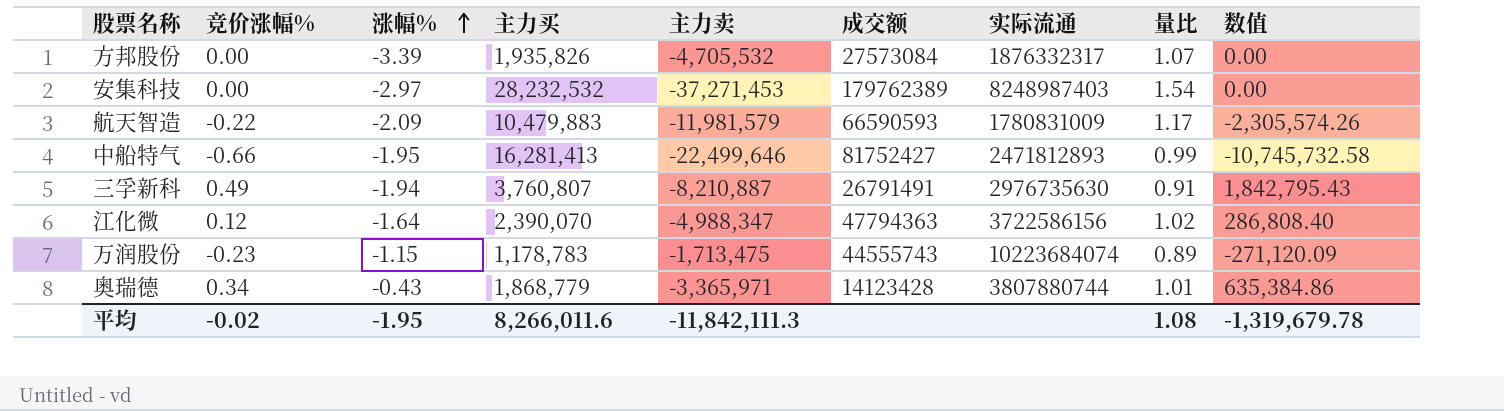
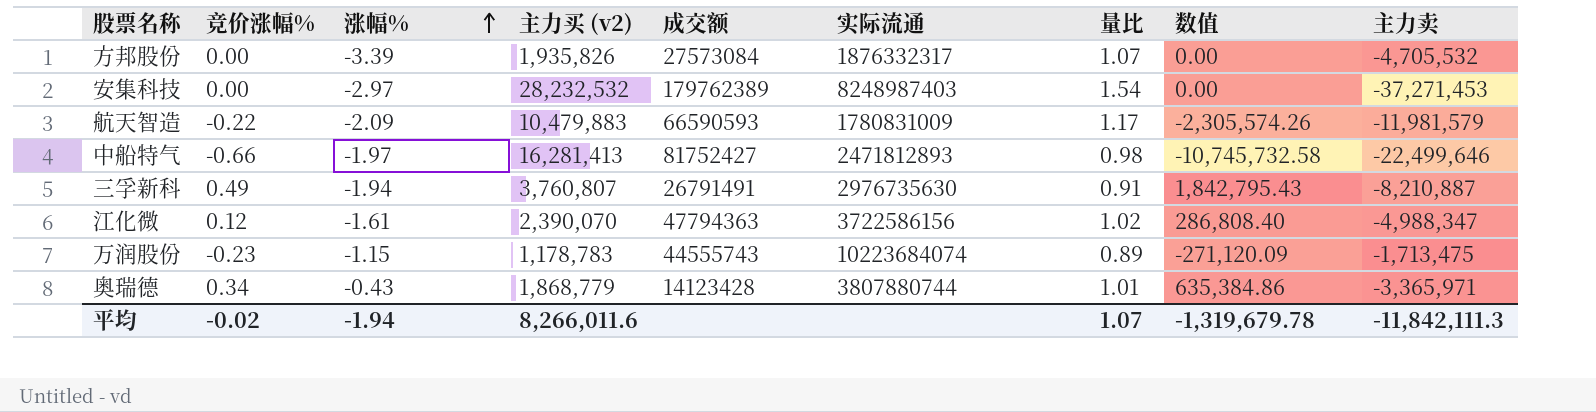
column name: 主力买 -> 主力买 (v2)
column 主力卖 | position: 5 -> 9
中船特气 | 涨幅%: -1.95 -> -1.97
中船特气 | 量比: 0.99 -> 0.98
江化微 | 涨幅%: -1.64 -> -1.61
平均 | 涨幅%: -1.95 -> -1.94
平均 | 量比: 1.08 -> 1.07

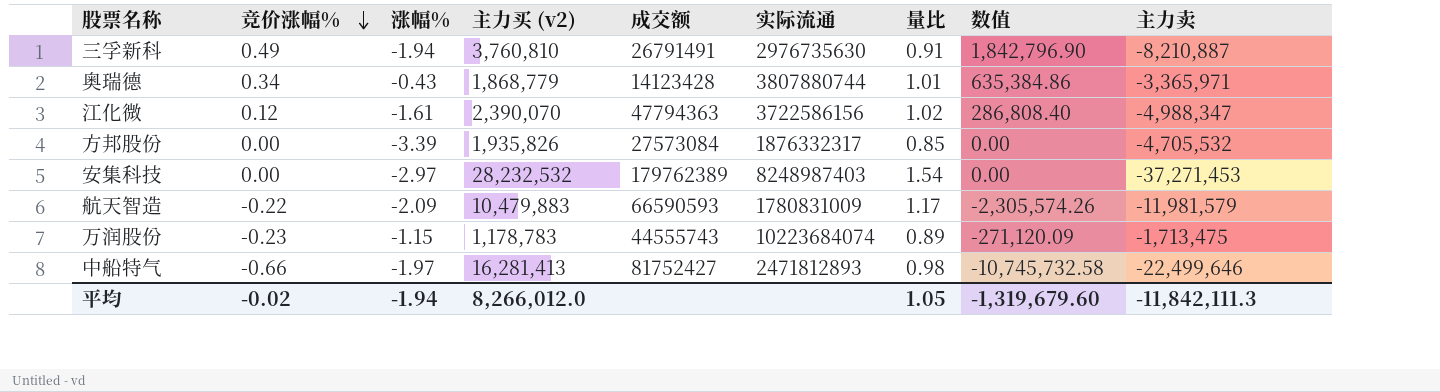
row order: 涨幅% ascending -> 竞价涨幅% descending
三孚新科 | 主力买 (v2): 3,760,807 -> 3,760,810
三孚新科 | 数值: 1,842,795.43 -> 1,842,796.90
方邦股份 | 量比: 1.07 -> 0.85
平均 | 主力买 (v2): 8,266,011.6 -> 8,266,012.0
平均 | 量比: 1.07 -> 1.05
平均 | 数值: -1,319,679.78 -> -1,319,679.60

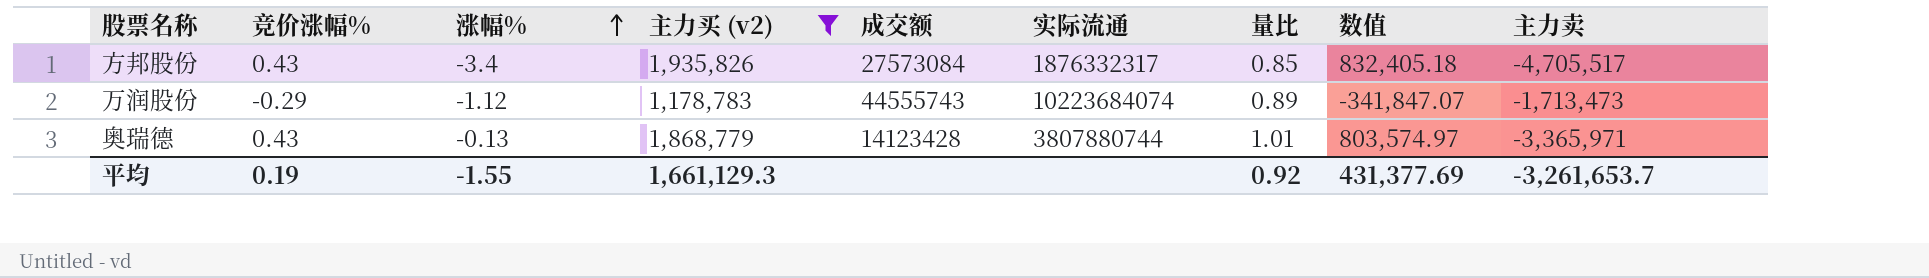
filter: none -> 主力买 (v2) <= 1,935,826
row order: 竞价涨幅% descending -> 涨幅% ascending
方邦股份 | 竞价涨幅%: 0.00 -> 0.43
方邦股份 | 涨幅%: -3.39 -> -3.4
方邦股份 | 数值: 0.00 -> 832,405.18
方邦股份 | 主力卖: -4,705,532 -> -4,705,517
万润股份 | 竞价涨幅%: -0.23 -> -0.29
万润股份 | 涨幅%: -1.15 -> -1.12
万润股份 | 数值: -271,120.09 -> -341,847.07
万润股份 | 主力卖: -1,713,475 -> -1,713,473
奥瑞德 | 竞价涨幅%: 0.34 -> 0.43
奥瑞德 | 涨幅%: -0.43 -> -0.13
奥瑞德 | 数值: 635,384.86 -> 803,574.97
平均 | 竞价涨幅%: -0.02 -> 0.19
平均 | 涨幅%: -1.94 -> -1.55
平均 | 主力买 (v2): 8,266,012.0 -> 1,661,129.3
平均 | 量比: 1.05 -> 0.92
平均 | 数值: -1,319,679.60 -> 431,377.69
平均 | 主力卖: -11,842,111.3 -> -3,261,653.7

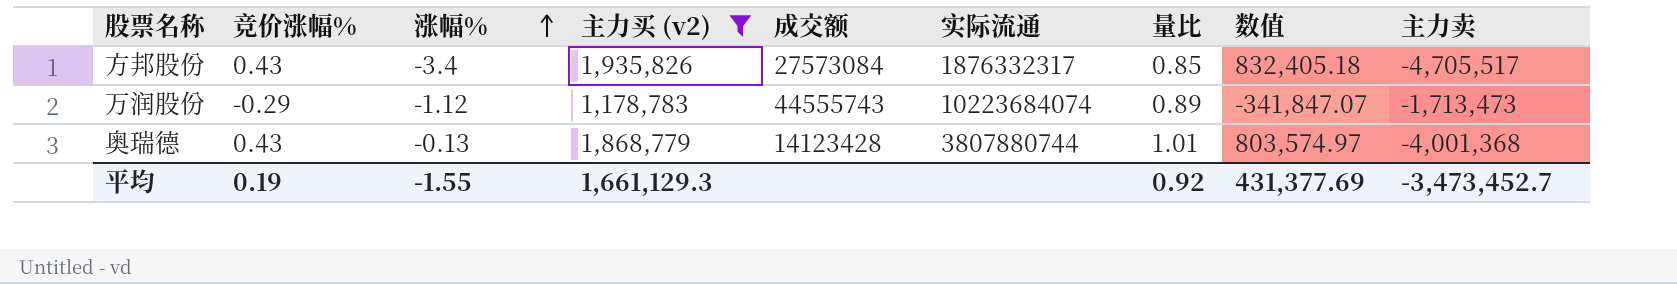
奥瑞德 | 主力卖: -3,365,971 -> -4,001,368
平均 | 主力卖: -3,261,653.7 -> -3,473,452.7

